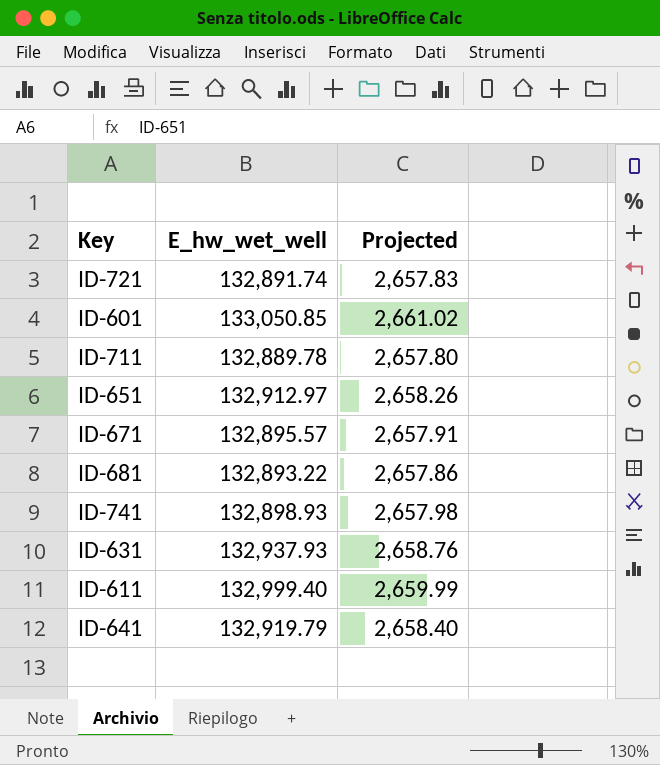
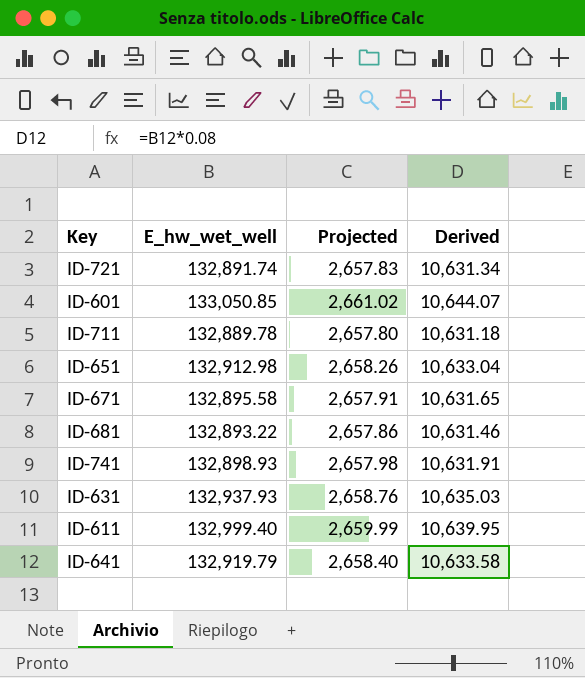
column Derived | formula: none -> [E_hw_wet_well] * 0.08
ID-651 | E_hw_wet_well: 132,912.97 -> 132,912.98
ID-671 | E_hw_wet_well: 132,895.57 -> 132,895.58

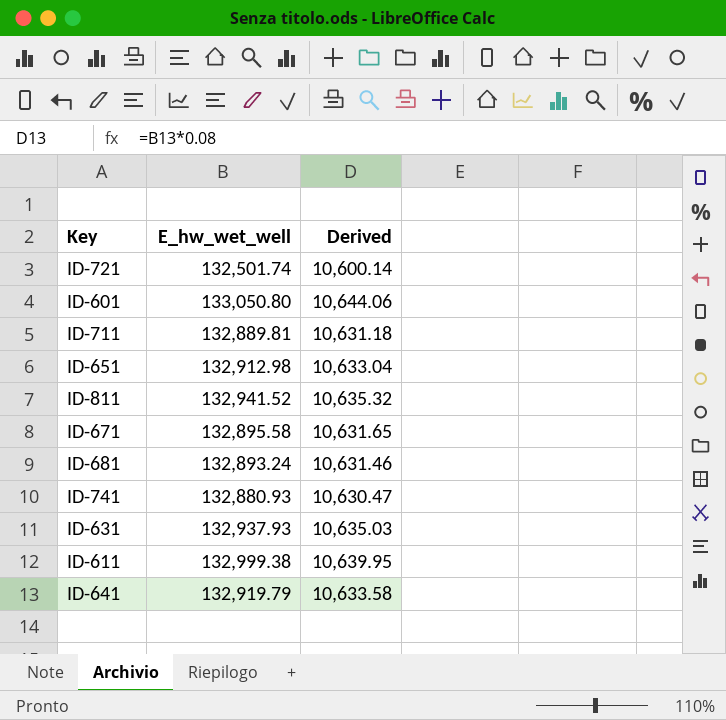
column Projected | formula: [E_hw_wet_well] * 0.02 -> none
ID-721 | E_hw_wet_well: 132,891.74 -> 132,501.74
ID-721 | Derived: 10,631.34 -> 10,600.14
ID-601 | E_hw_wet_well: 133,050.85 -> 133,050.80
ID-601 | Derived: 10,644.07 -> 10,644.06
ID-711 | E_hw_wet_well: 132,889.78 -> 132,889.81
row ID-811: none -> 132,941.52 | 10,635.32
ID-681 | E_hw_wet_well: 132,893.22 -> 132,893.24
ID-741 | E_hw_wet_well: 132,898.93 -> 132,880.93
ID-741 | Derived: 10,631.91 -> 10,630.47
ID-611 | E_hw_wet_well: 132,999.40 -> 132,999.38

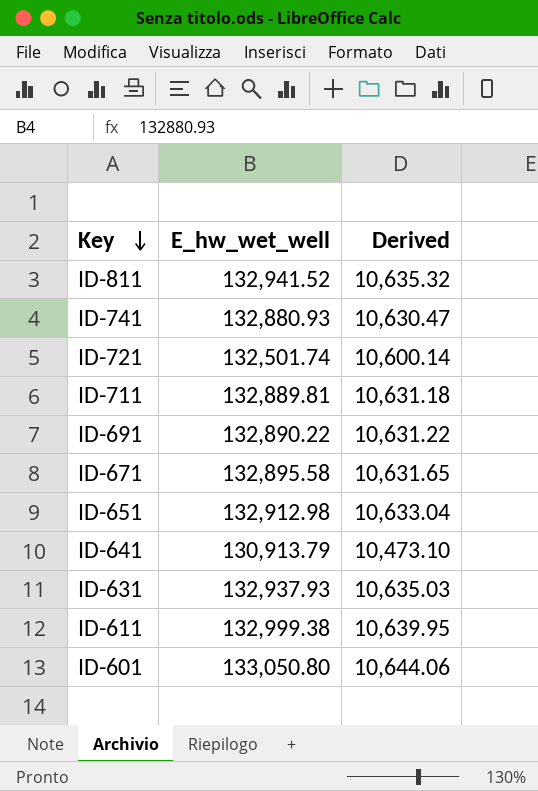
row order: none -> Key descending
row ID-681: 132,893.24 | 10,631.46 -> none
row ID-691: none -> 132,890.22 | 10,631.22
ID-641 | E_hw_wet_well: 132,919.79 -> 130,913.79
ID-641 | Derived: 10,633.58 -> 10,473.10

